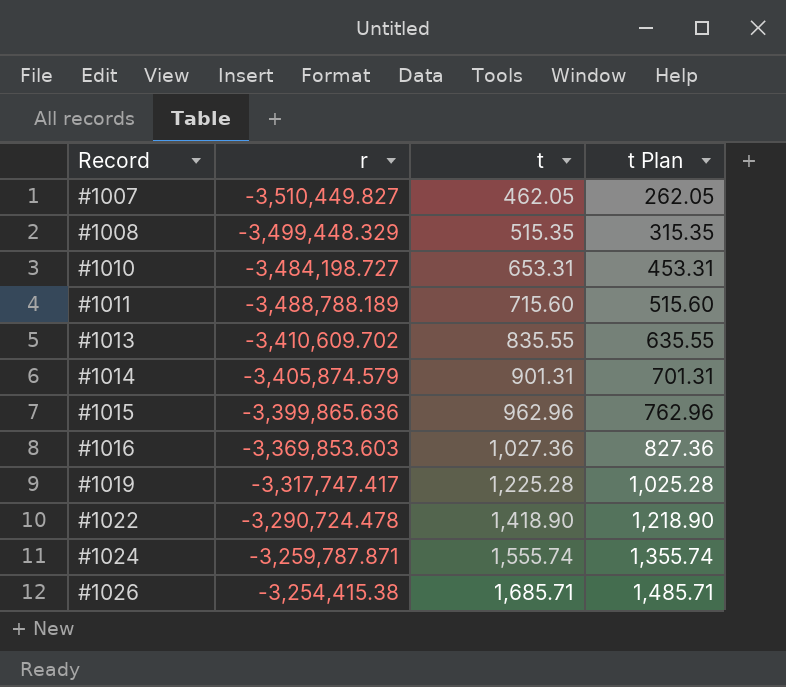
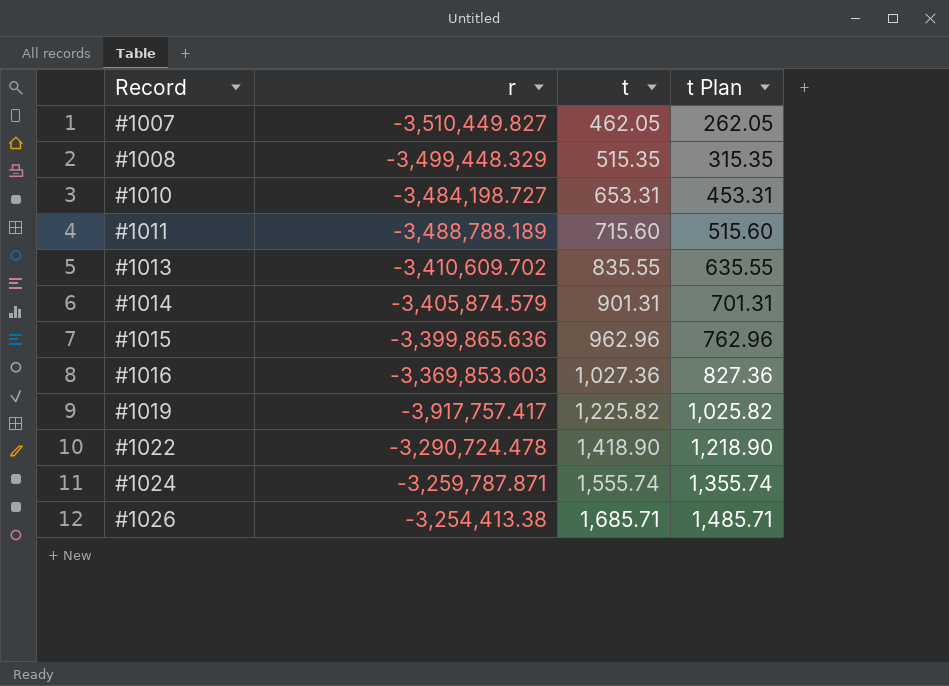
#1019 | r: -3,317,747.417 -> -3,917,757.417
#1019 | t: 1,225.28 -> 1,225.82
#1019 | t Plan: 1,025.28 -> 1,025.82
#1026 | r: -3,254,415.38 -> -3,254,413.38

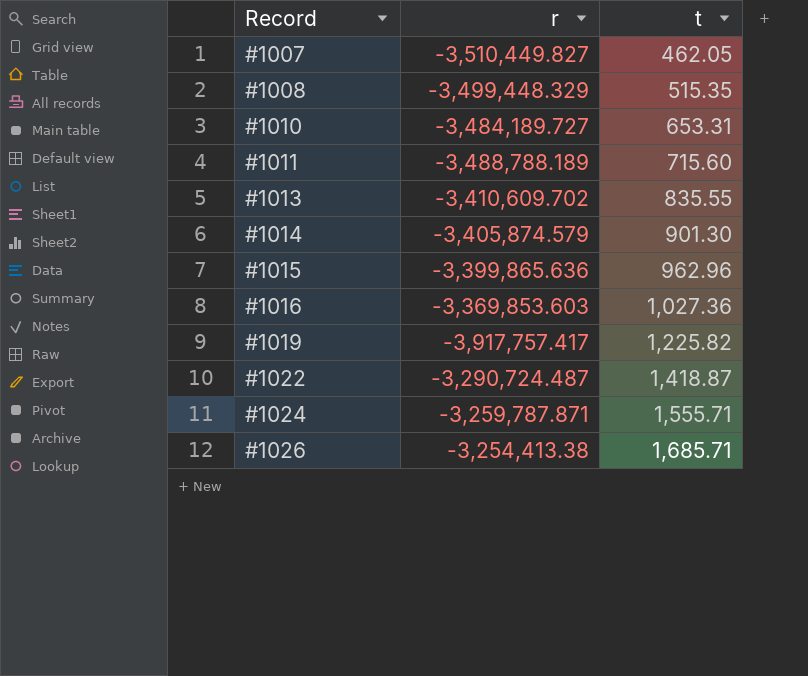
column t Plan | formula: [t] - 200 -> none
#1010 | r: -3,484,198.727 -> -3,484,189.727
#1014 | t: 901.31 -> 901.30
#1022 | r: -3,290,724.478 -> -3,290,724.487
#1022 | t: 1,418.90 -> 1,418.87
#1024 | t: 1,555.74 -> 1,555.71

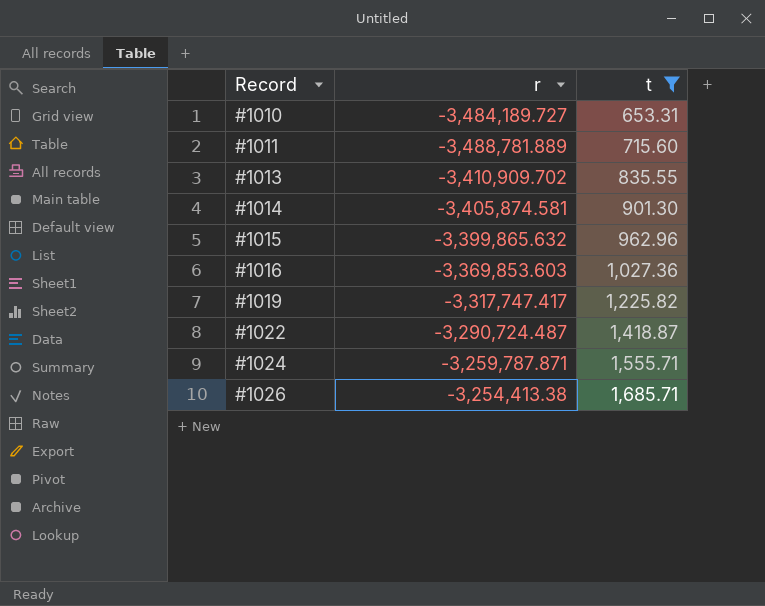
filter: none -> t >= 653.31
#1011 | r: -3,488,788.189 -> -3,488,781.889
#1013 | r: -3,410,609.702 -> -3,410,909.702
#1014 | r: -3,405,874.579 -> -3,405,874.581
#1015 | r: -3,399,865.636 -> -3,399,865.632
#1019 | r: -3,917,757.417 -> -3,317,747.417

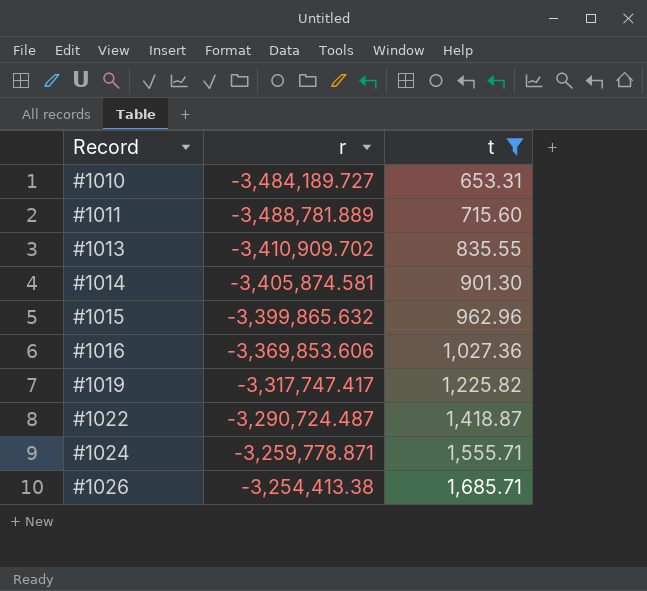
#1016 | r: -3,369,853.603 -> -3,369,853.606
#1024 | r: -3,259,787.871 -> -3,259,778.871

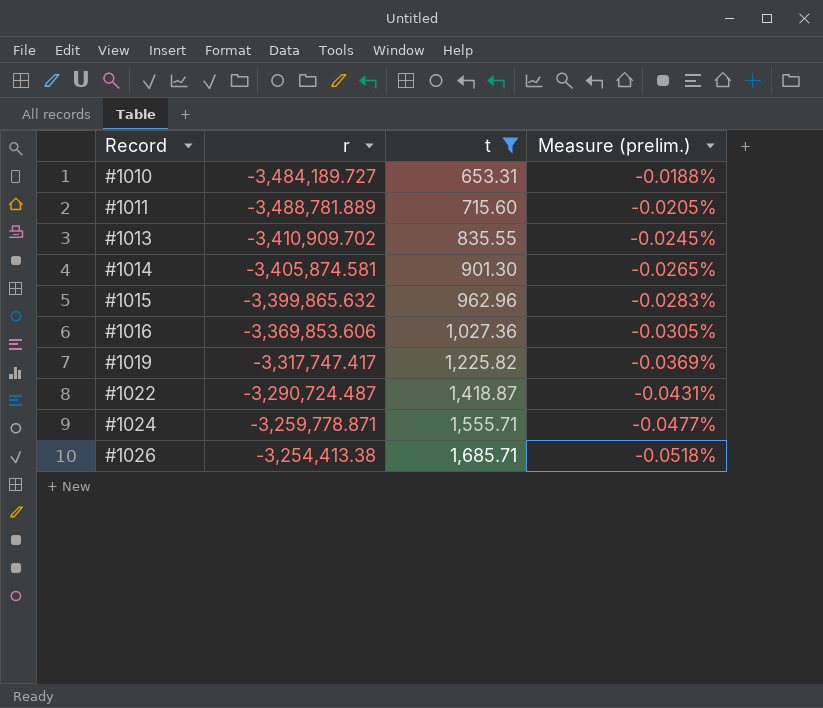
column Measure (prelim.) | formula: none -> [t] / [r]

